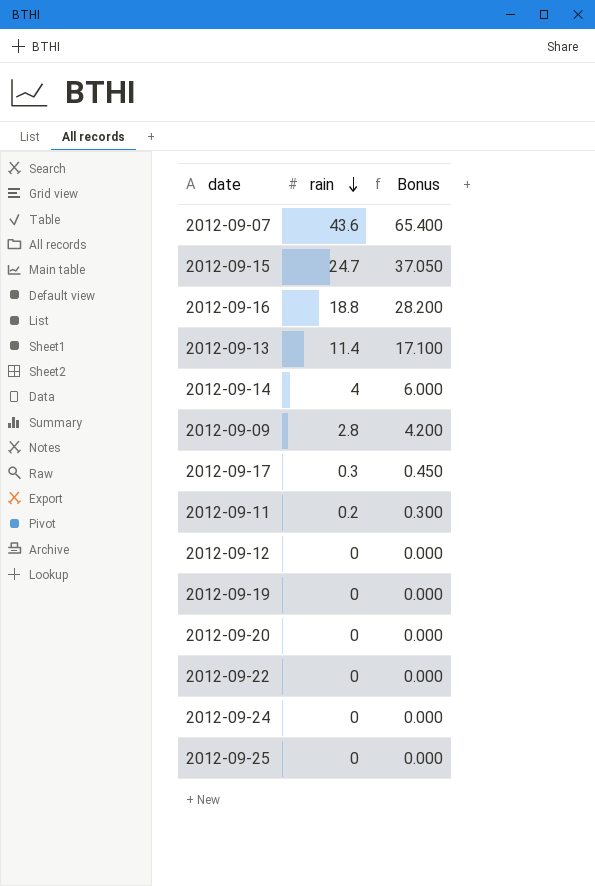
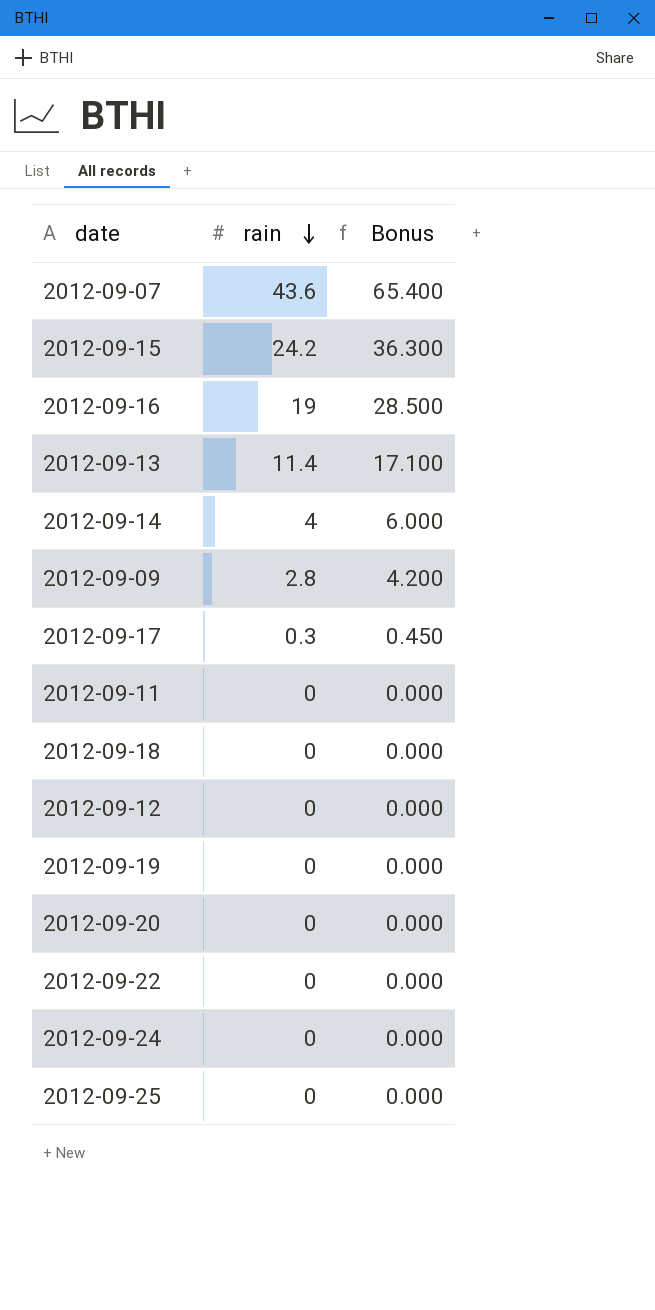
2012-09-15 | rain: 24.7 -> 24.2
2012-09-15 | Bonus: 37.050 -> 36.300
2012-09-16 | rain: 18.8 -> 19
2012-09-16 | Bonus: 28.200 -> 28.500
2012-09-11 | rain: 0.2 -> 0
2012-09-11 | Bonus: 0.300 -> 0.000
row 2012-09-18: none -> 0 | 0.000

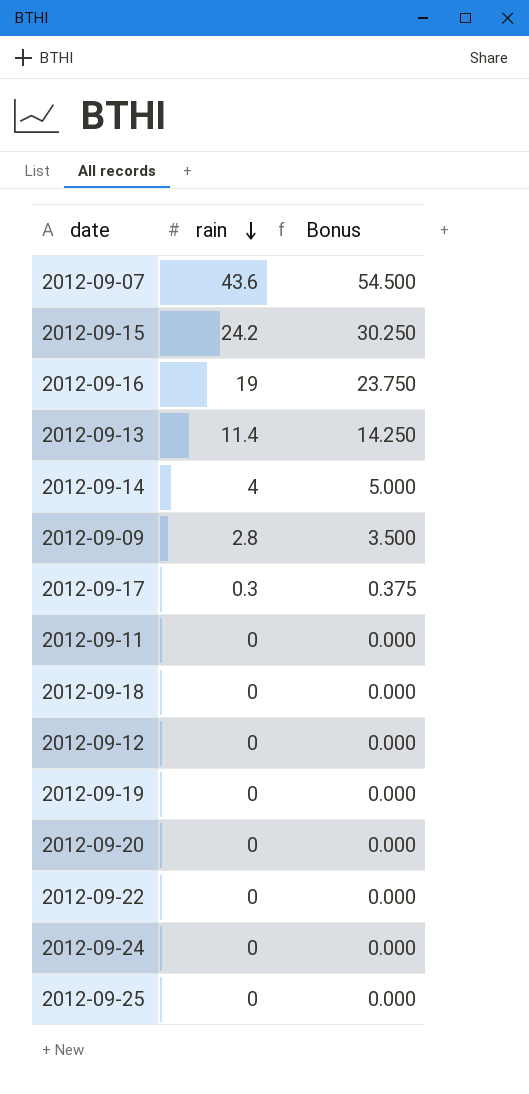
column Bonus | formula: [rain] * 1.5 -> [rain] * 1.25

